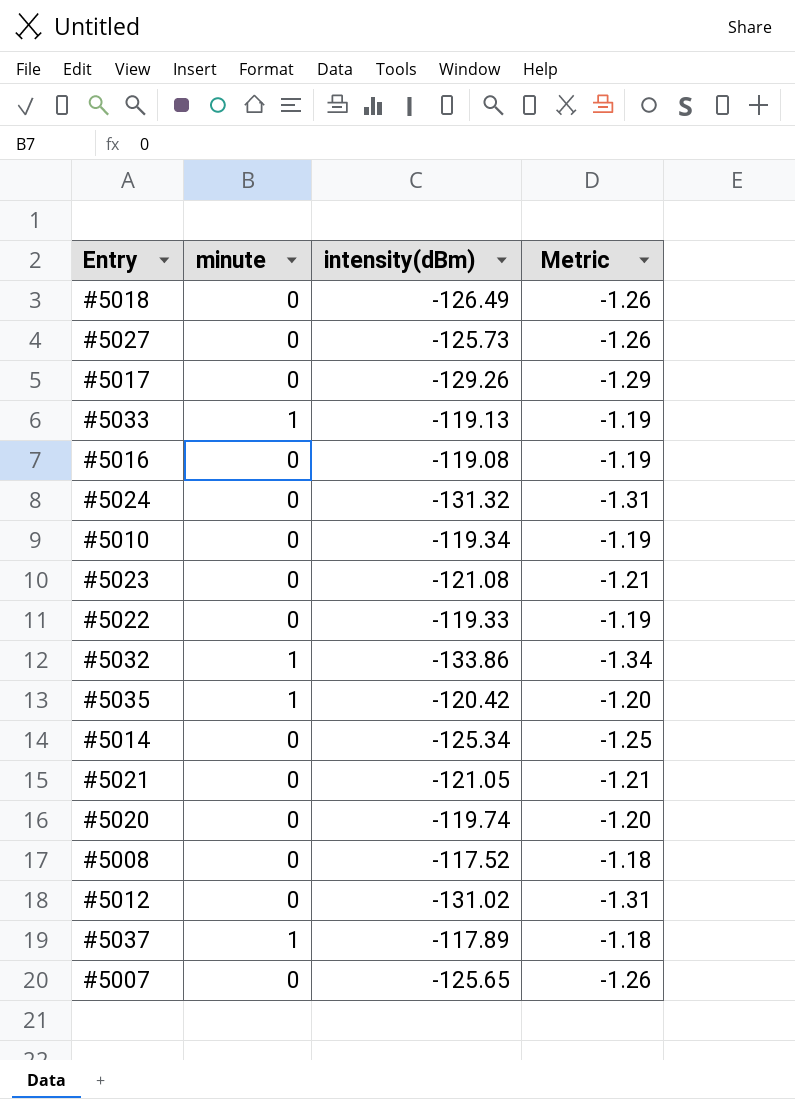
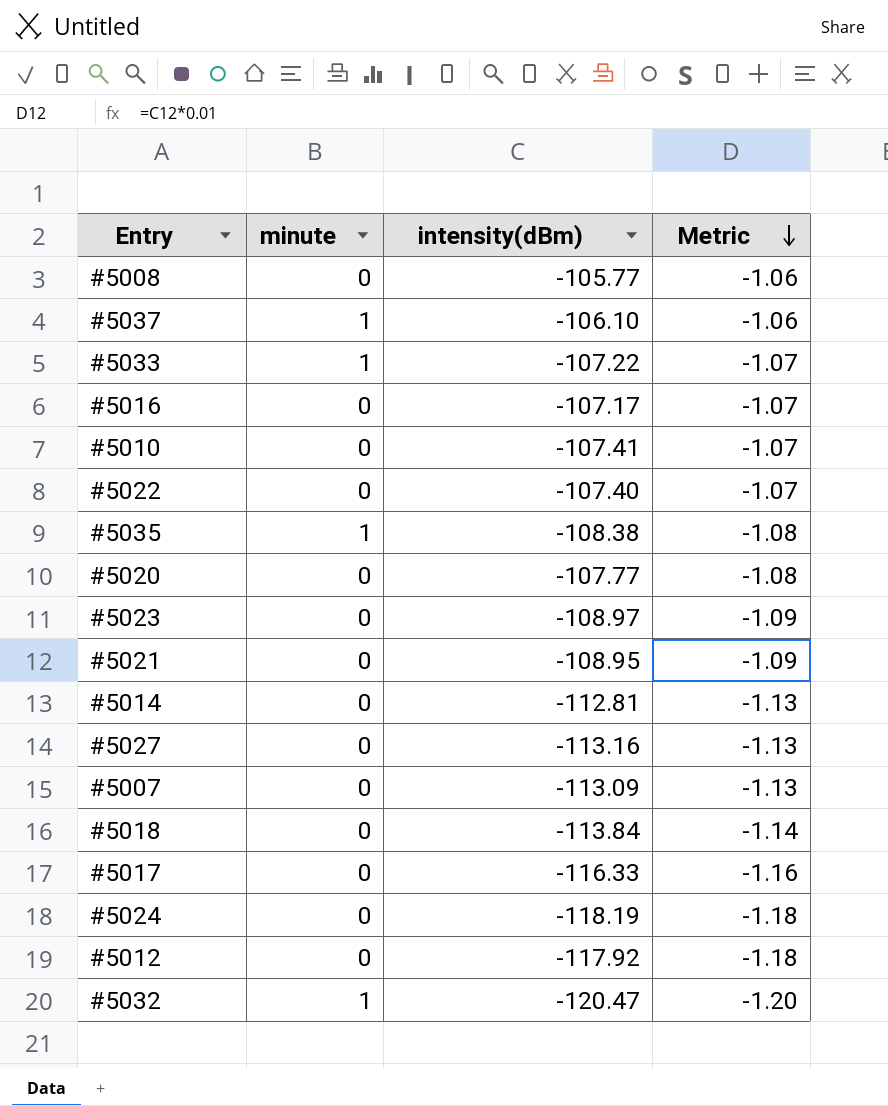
row order: none -> Metric descending
#5008 | intensity(dBm): -117.52 -> -105.77
#5008 | Metric: -1.18 -> -1.06
#5037 | intensity(dBm): -117.89 -> -106.10
#5037 | Metric: -1.18 -> -1.06
#5033 | intensity(dBm): -119.13 -> -107.22
#5033 | Metric: -1.19 -> -1.07
#5016 | intensity(dBm): -119.08 -> -107.17
#5016 | Metric: -1.19 -> -1.07
#5010 | intensity(dBm): -119.34 -> -107.41
#5010 | Metric: -1.19 -> -1.07
#5022 | intensity(dBm): -119.33 -> -107.40
#5022 | Metric: -1.19 -> -1.07
#5035 | intensity(dBm): -120.42 -> -108.38
#5035 | Metric: -1.20 -> -1.08
#5020 | intensity(dBm): -119.74 -> -107.77
#5020 | Metric: -1.20 -> -1.08
#5023 | intensity(dBm): -121.08 -> -108.97
#5023 | Metric: -1.21 -> -1.09
#5021 | intensity(dBm): -121.05 -> -108.95
#5021 | Metric: -1.21 -> -1.09
#5014 | intensity(dBm): -125.34 -> -112.81
#5014 | Metric: -1.25 -> -1.13
#5027 | intensity(dBm): -125.73 -> -113.16
#5027 | Metric: -1.26 -> -1.13
#5007 | intensity(dBm): -125.65 -> -113.09
#5007 | Metric: -1.26 -> -1.13
#5018 | intensity(dBm): -126.49 -> -113.84
#5018 | Metric: -1.26 -> -1.14
#5017 | intensity(dBm): -129.26 -> -116.33
#5017 | Metric: -1.29 -> -1.16
#5024 | intensity(dBm): -131.32 -> -118.19
#5024 | Metric: -1.31 -> -1.18
#5012 | intensity(dBm): -131.02 -> -117.92
#5012 | Metric: -1.31 -> -1.18
#5032 | intensity(dBm): -133.86 -> -120.47
#5032 | Metric: -1.34 -> -1.20

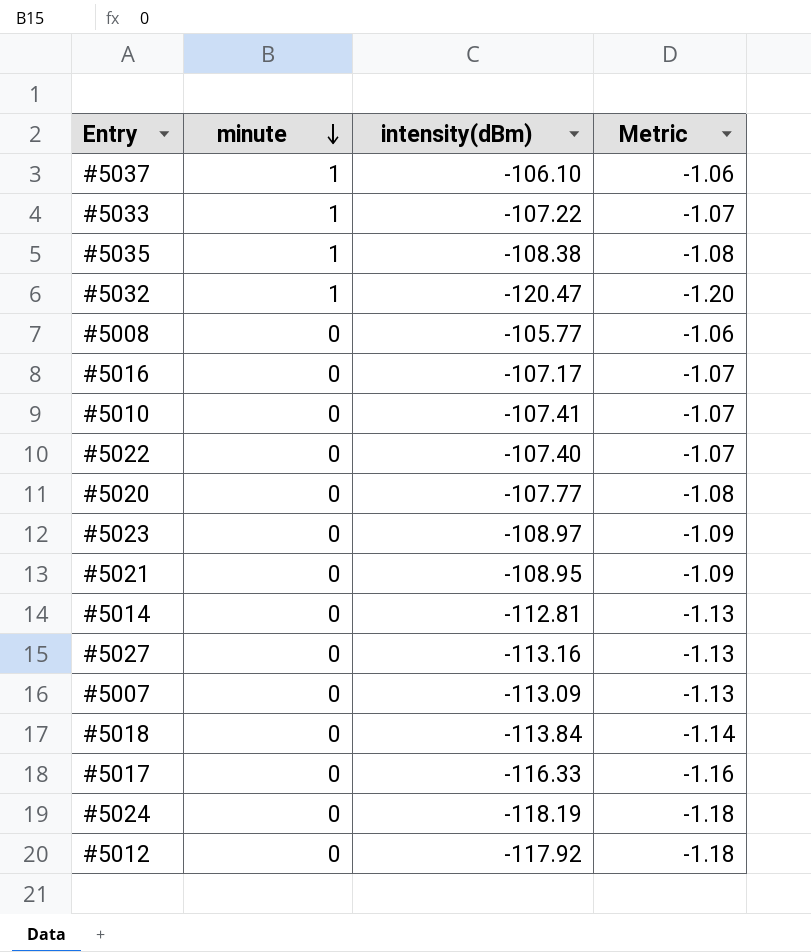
row order: Metric descending -> minute descending

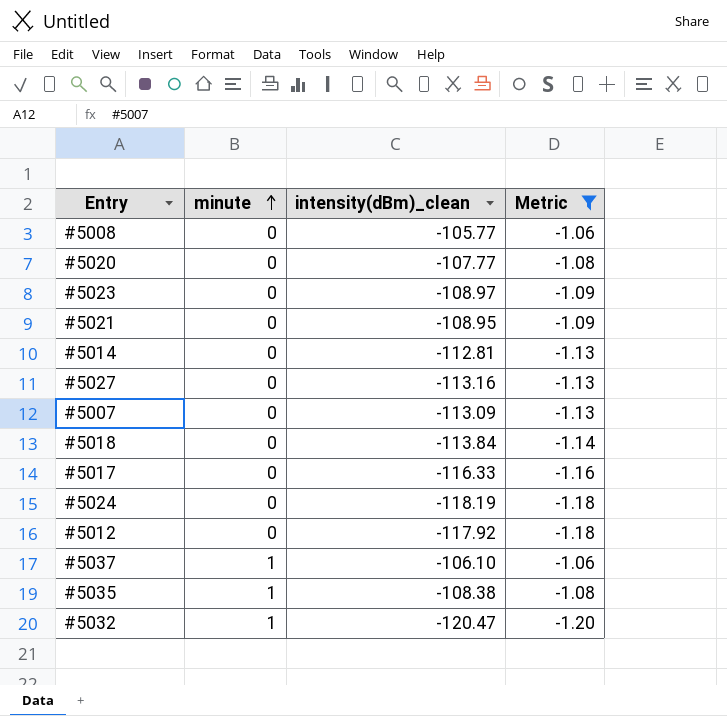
filter: none -> Metric != -1.07
row order: minute descending -> minute ascending
column name: intensity(dBm) -> intensity(dBm)_clean

